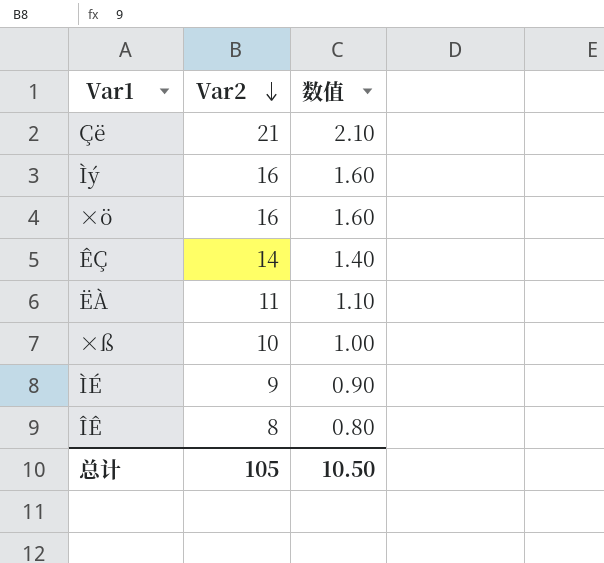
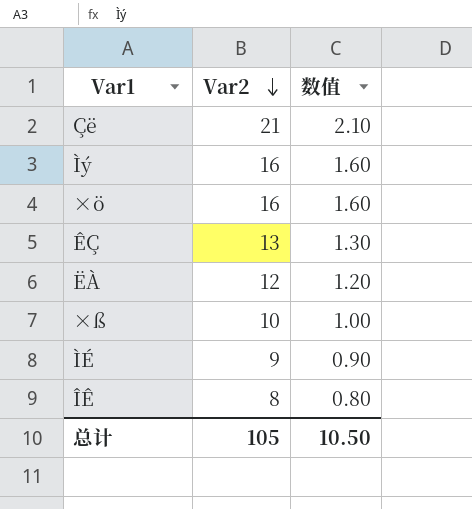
ÊÇ | Var2: 14 -> 13
ÊÇ | 数值: 1.40 -> 1.30
ËÀ | Var2: 11 -> 12
ËÀ | 数值: 1.10 -> 1.20

